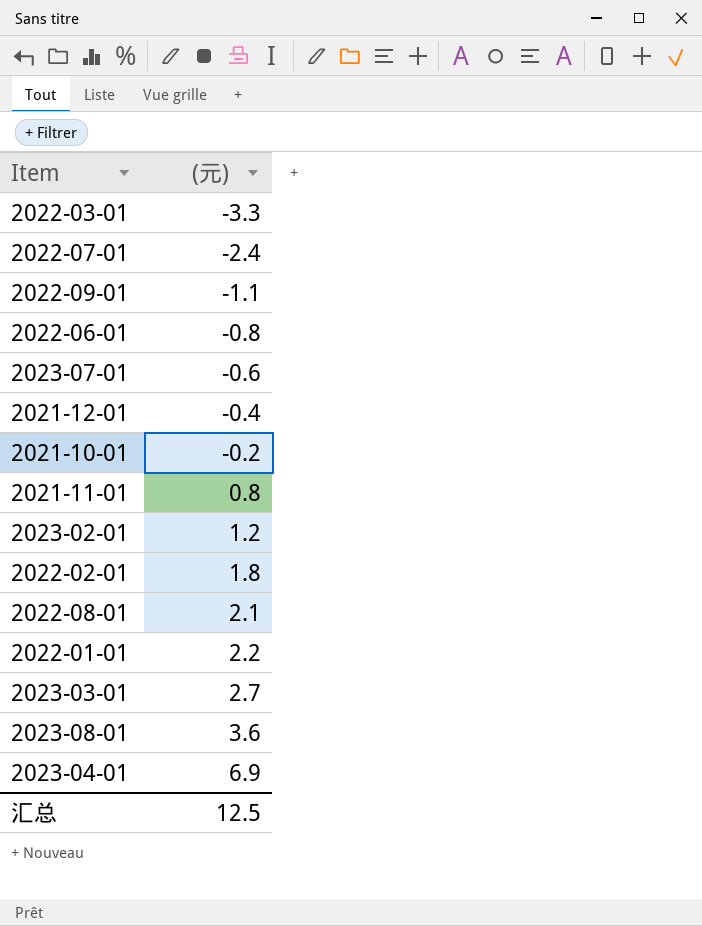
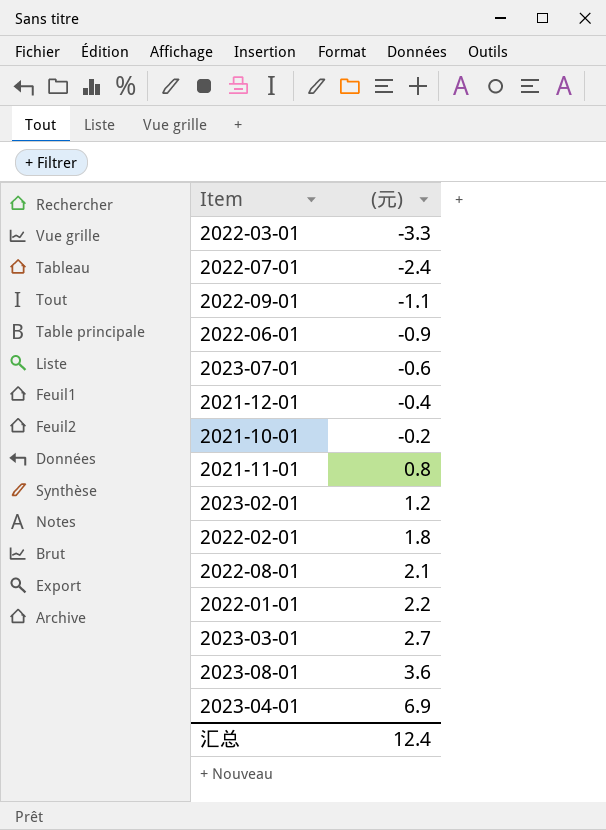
2022-06-01 | (元): -0.8 -> -0.9
汇总 | (元): 12.5 -> 12.4

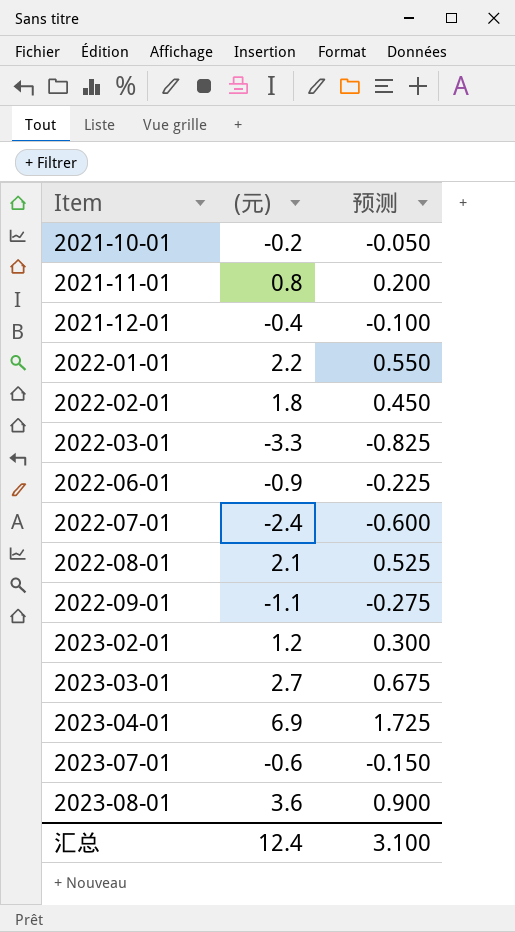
row order: (元) ascending -> Item ascending
column 预测 | formula: none -> [(元)] * 0.25

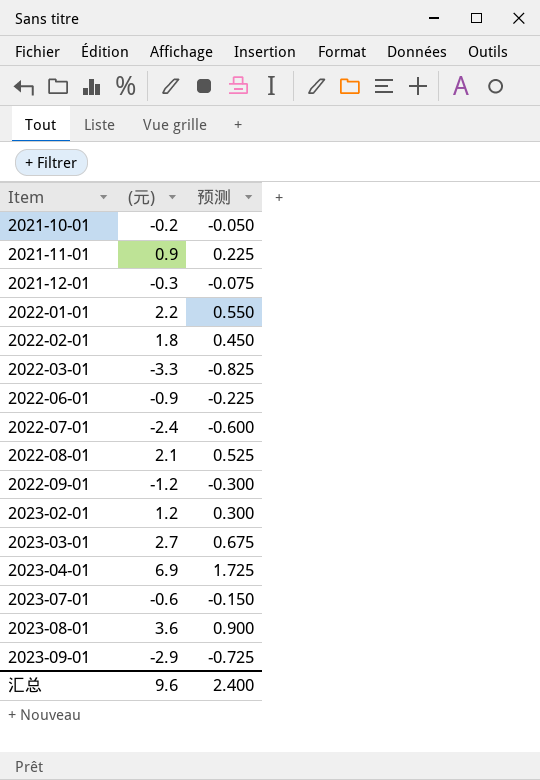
2021-11-01 | (元): 0.8 -> 0.9
2021-11-01 | 预测: 0.200 -> 0.225
2021-12-01 | (元): -0.4 -> -0.3
2021-12-01 | 预测: -0.100 -> -0.075
2022-09-01 | (元): -1.1 -> -1.2
2022-09-01 | 预测: -0.275 -> -0.300
row 2023-09-01: none -> -2.9 | -0.725
汇总 | (元): 12.4 -> 9.6
汇总 | 预测: 3.100 -> 2.400

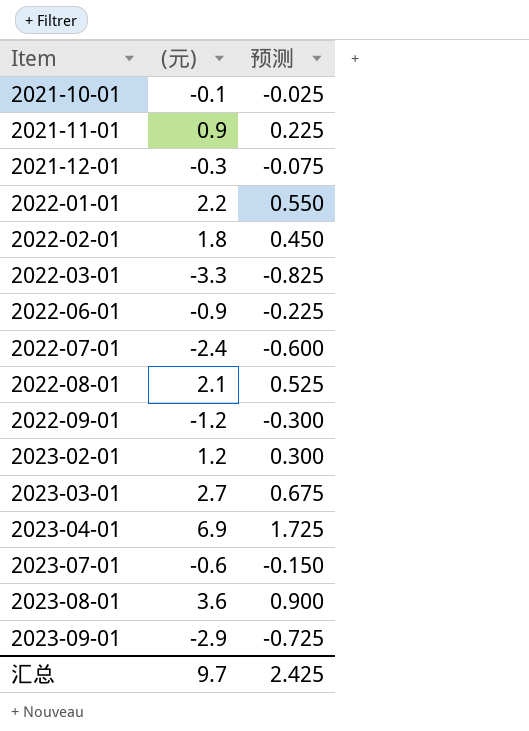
2021-10-01 | (元): -0.2 -> -0.1
2021-10-01 | 预测: -0.050 -> -0.025
汇总 | (元): 9.6 -> 9.7
汇总 | 预测: 2.400 -> 2.425

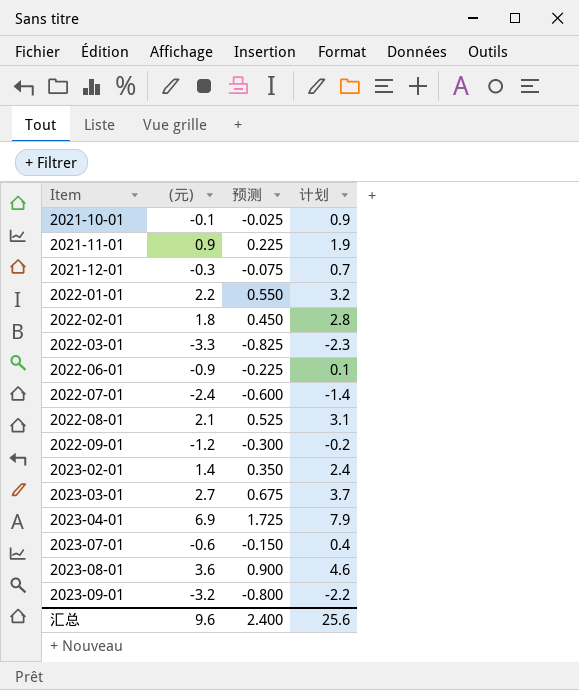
column 计划 | formula: none -> [(元)] + 1
2023-02-01 | (元): 1.2 -> 1.4
2023-02-01 | 预测: 0.300 -> 0.350
2023-09-01 | (元): -2.9 -> -3.2
2023-09-01 | 预测: -0.725 -> -0.800
汇总 | (元): 9.7 -> 9.6
汇总 | 预测: 2.425 -> 2.400

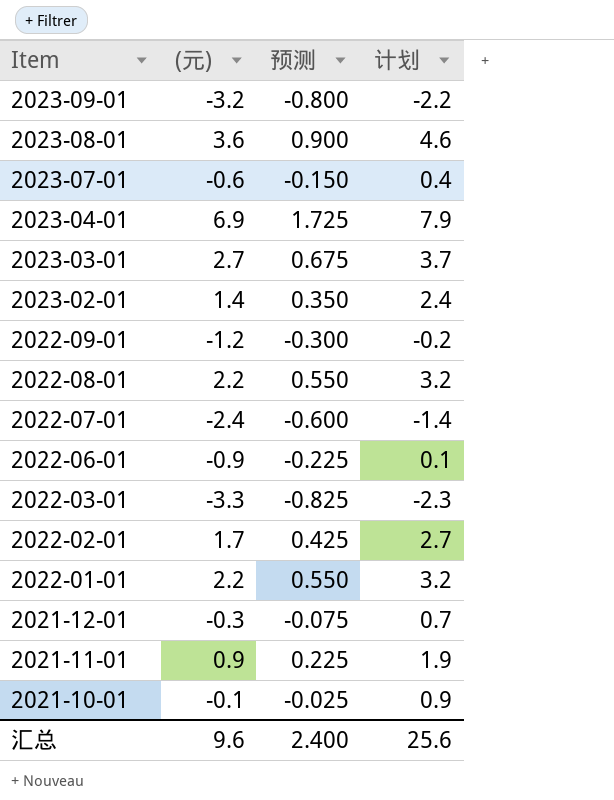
row order: Item ascending -> Item descending
2022-08-01 | (元): 2.1 -> 2.2
2022-08-01 | 预测: 0.525 -> 0.550
2022-08-01 | 计划: 3.1 -> 3.2
2022-02-01 | (元): 1.8 -> 1.7
2022-02-01 | 预测: 0.450 -> 0.425
2022-02-01 | 计划: 2.8 -> 2.7

